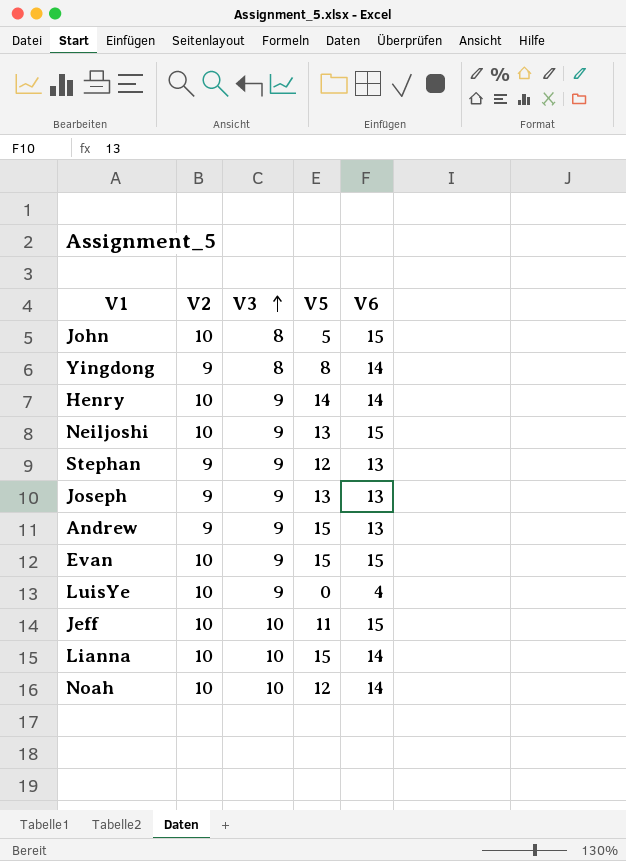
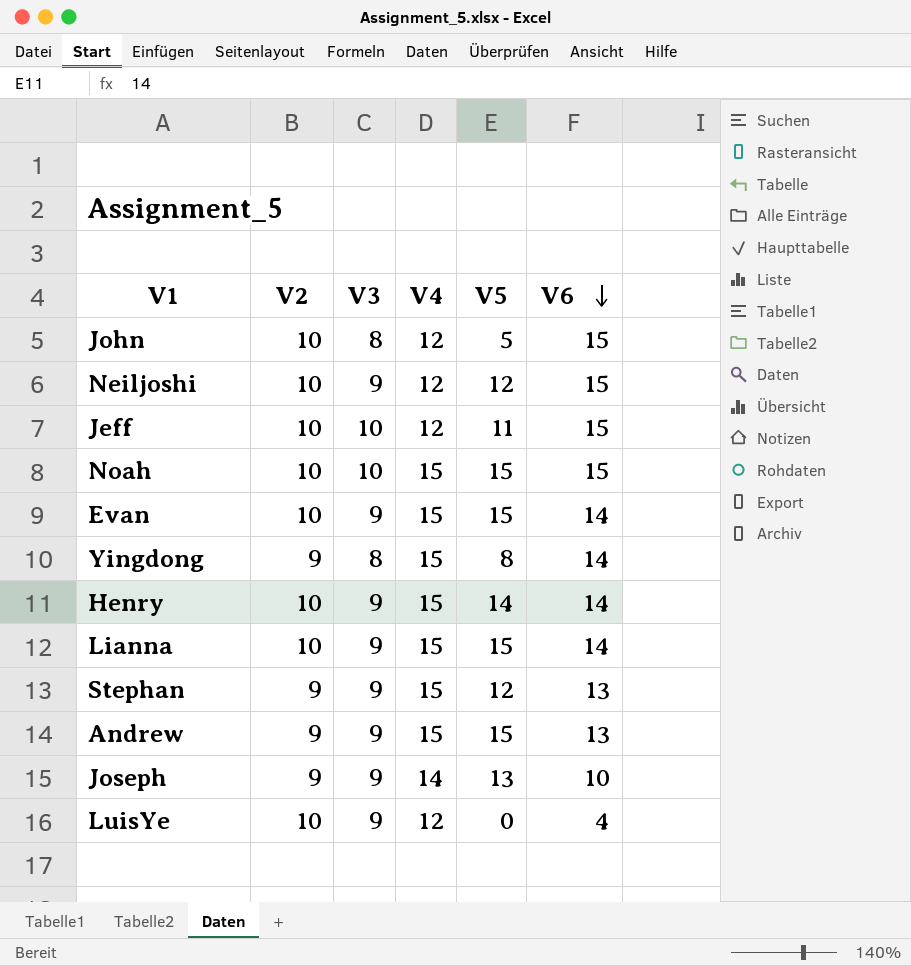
row order: V3 ascending -> V6 descending
column V4 | position: none -> 4
Neiljoshi | V5: 13 -> 12
Noah | V5: 12 -> 15
Noah | V6: 14 -> 15
Evan | V6: 15 -> 14
Lianna | V3: 10 -> 9
Joseph | V6: 13 -> 10

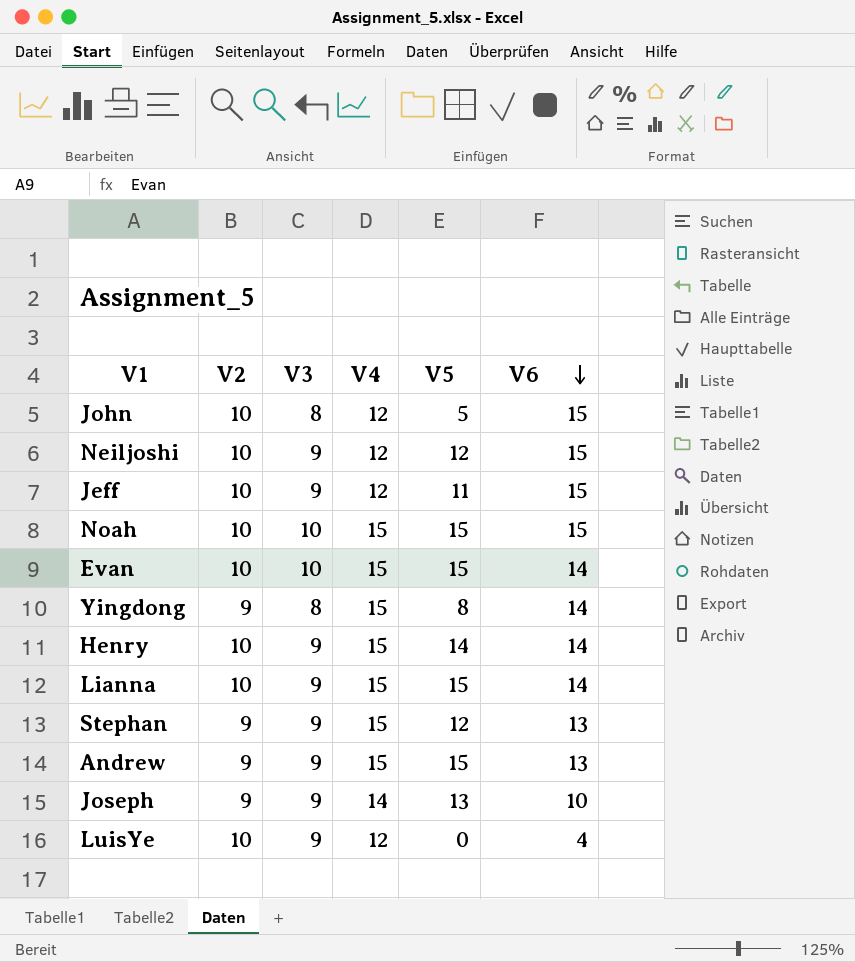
Jeff | V3: 10 -> 9
Evan | V3: 9 -> 10

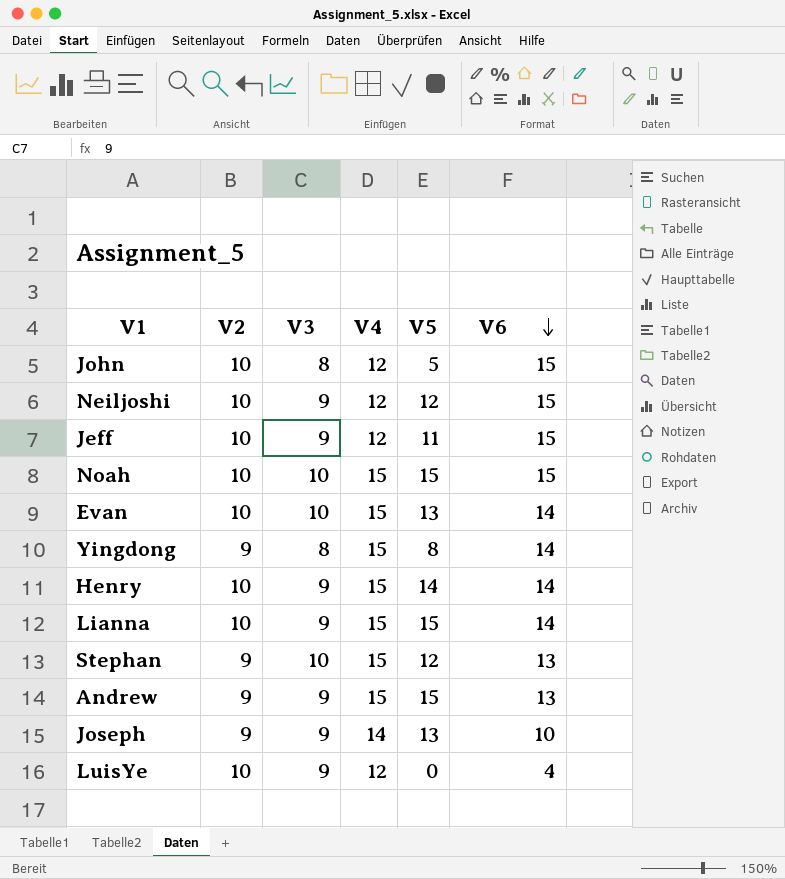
Evan | V5: 15 -> 13
Stephan | V3: 9 -> 10

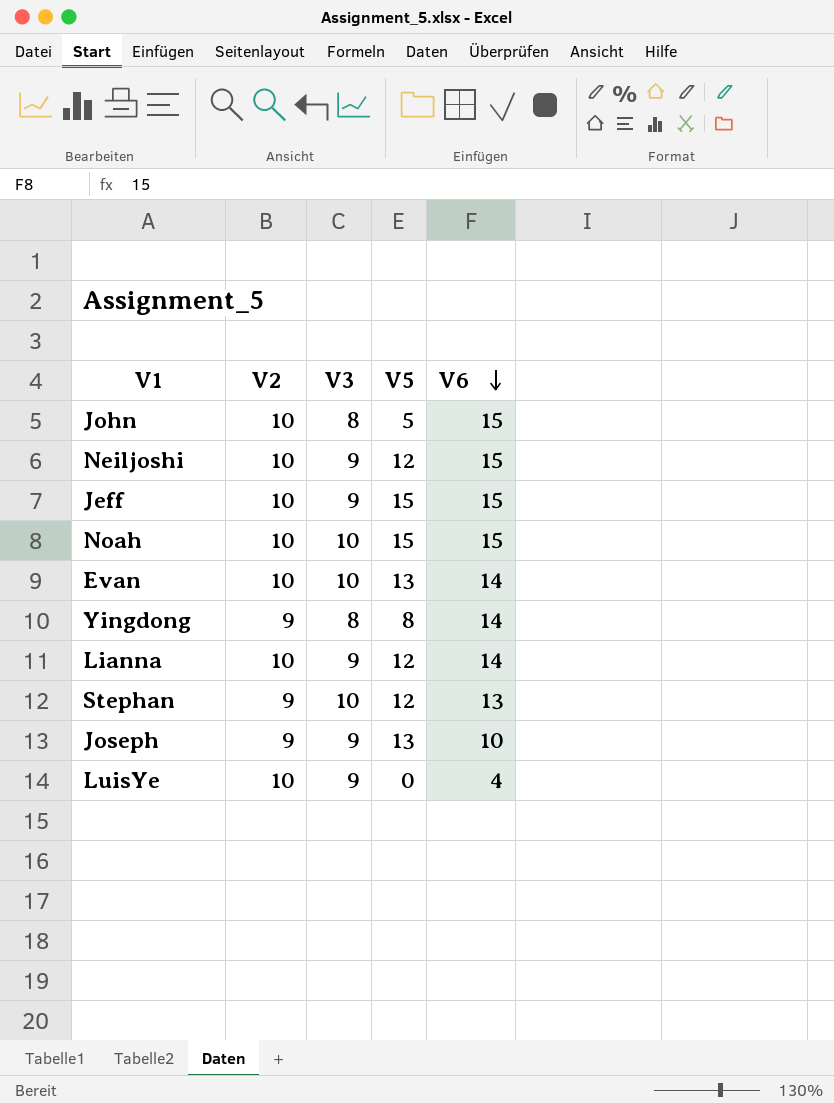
column V4 | position: 4 -> none
row Henry: 10 | 9 | 15 | 14 | 14 -> none
row Andrew: 9 | 9 | 15 | 15 | 13 -> none
Jeff | V5: 11 -> 15
Lianna | V5: 15 -> 12

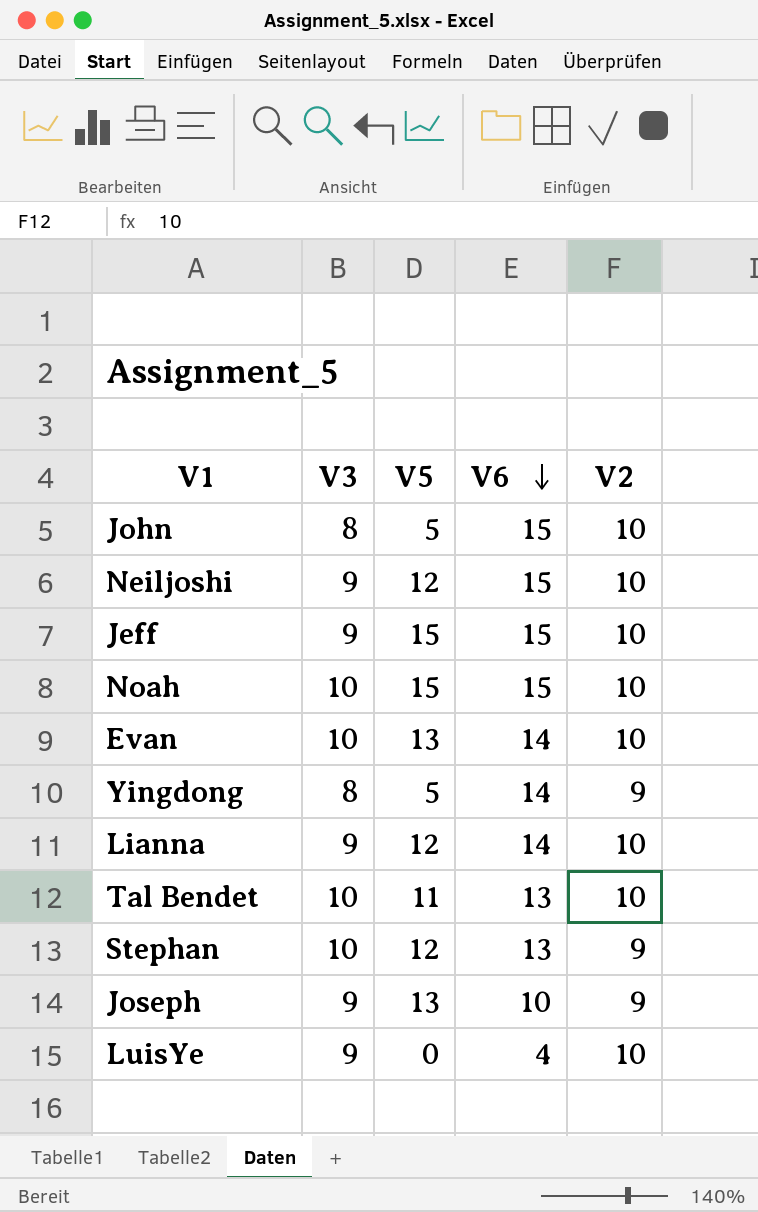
column V2 | position: 2 -> 5
Yingdong | V5: 8 -> 5
row Tal Bendet: none -> 10 | 11 | 13 | 10

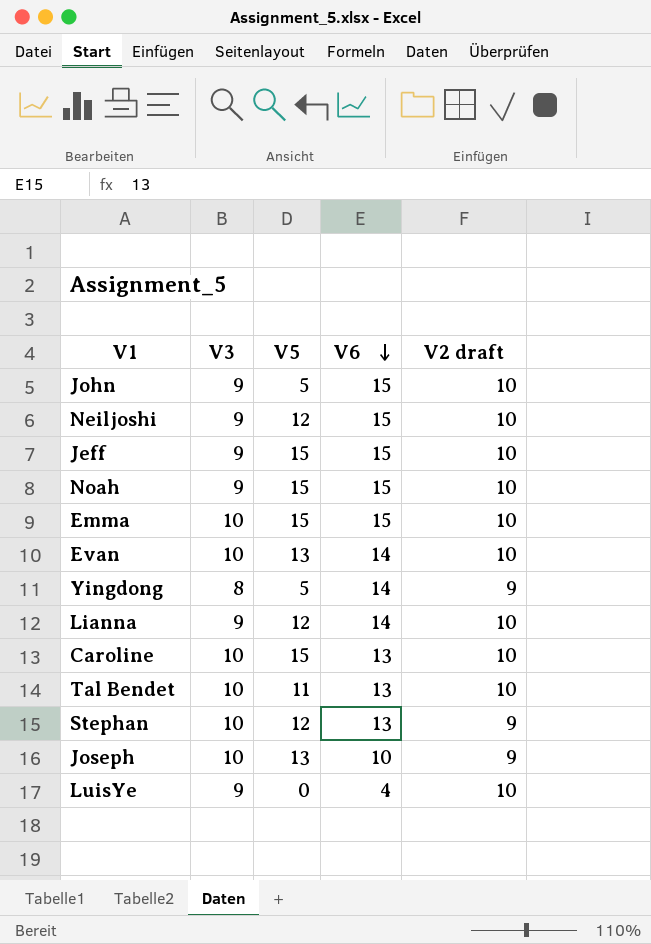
column name: V2 -> V2 draft
John | V3: 8 -> 9
Noah | V3: 10 -> 9
row Emma: none -> 10 | 15 | 15 | 10
row Caroline: none -> 10 | 15 | 13 | 10
Joseph | V3: 9 -> 10

